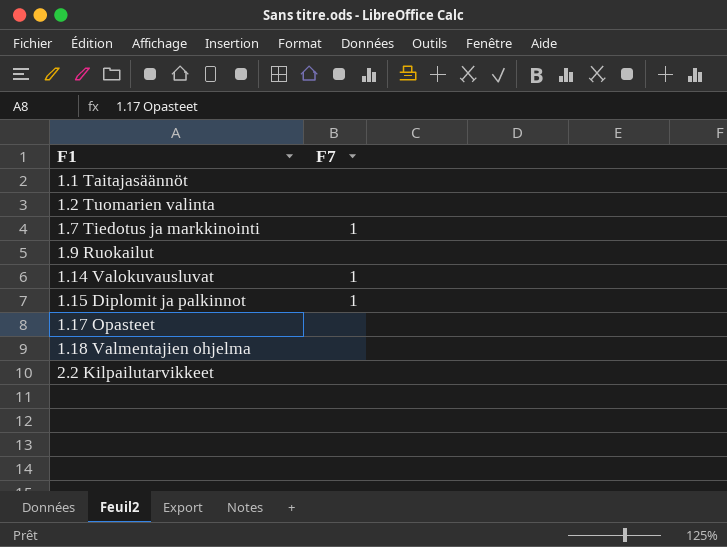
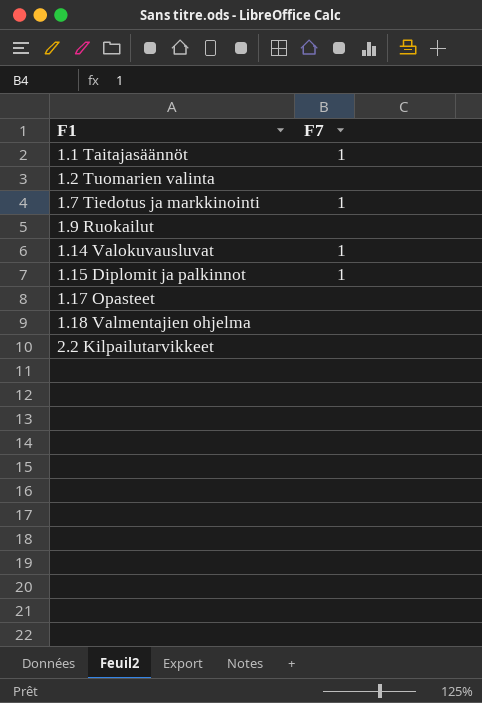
1.1 Taitajasäännöt | F7: none -> 1

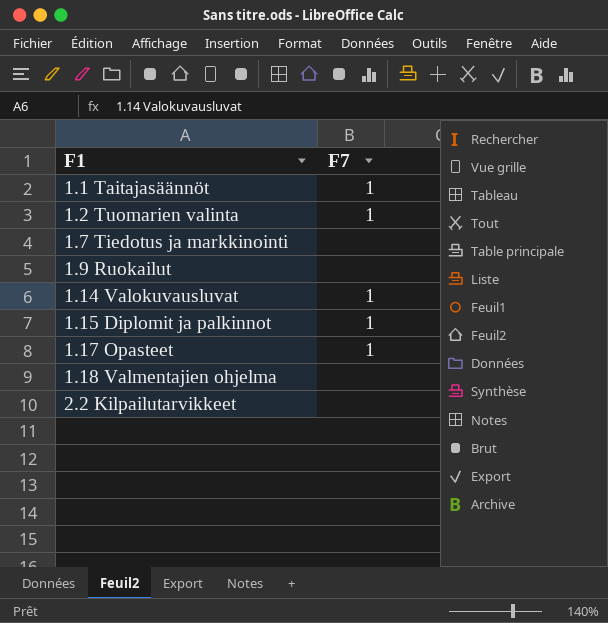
1.2 Tuomarien valinta | F7: none -> 1
1.7 Tiedotus ja markkinointi | F7: 1 -> none
1.17 Opasteet | F7: none -> 1

